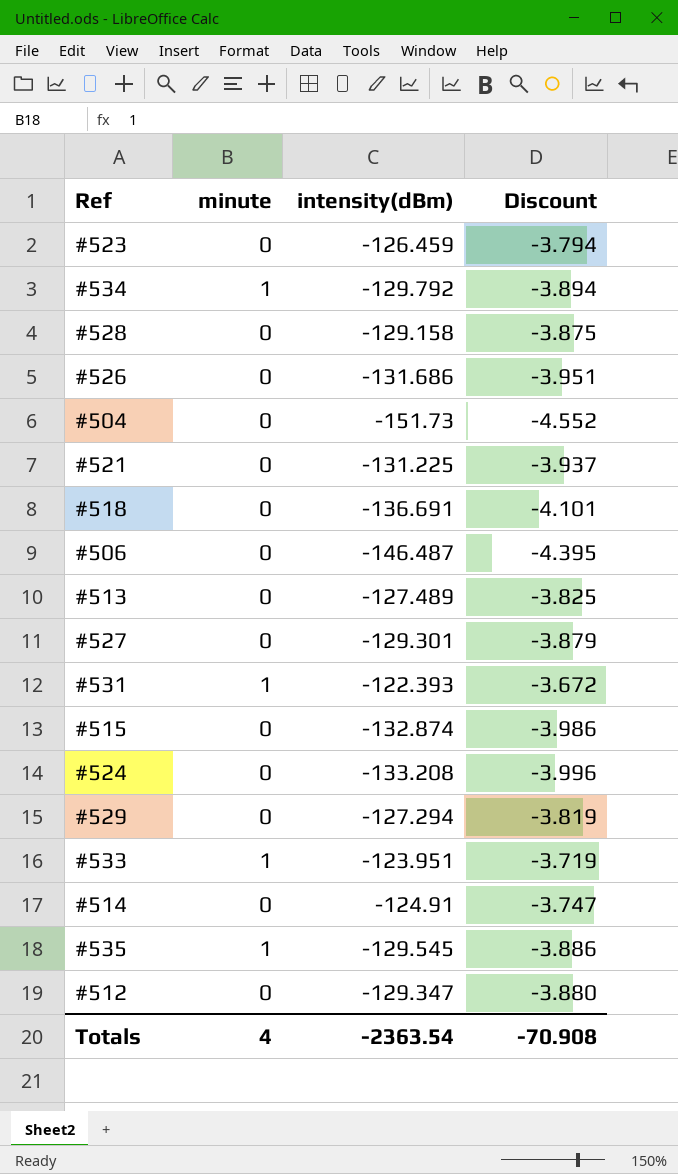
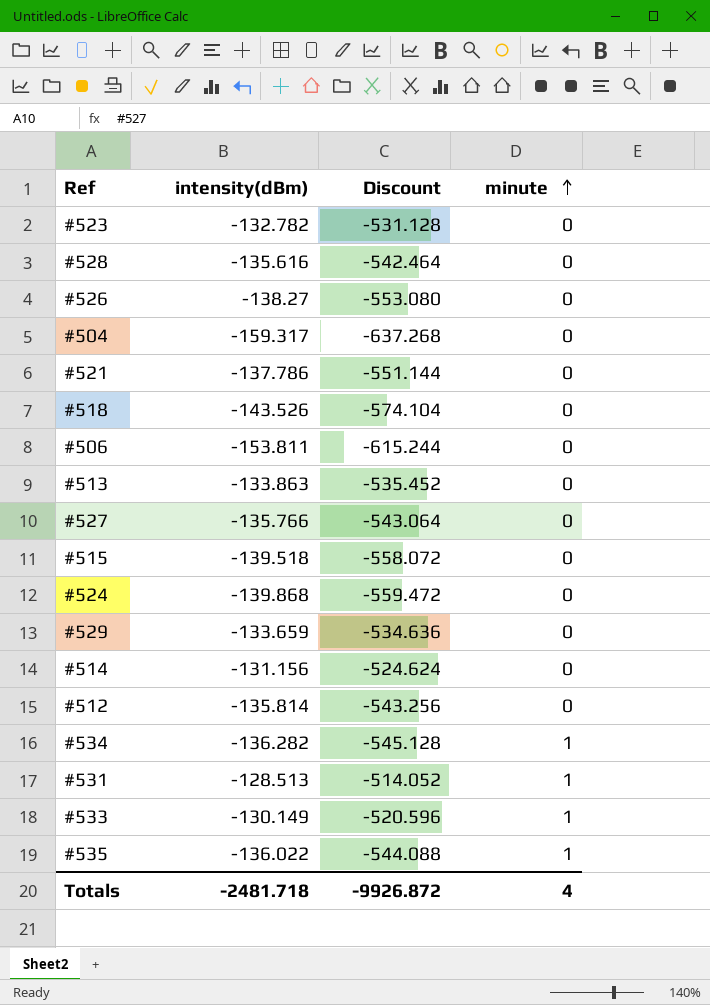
row order: none -> minute ascending
column Discount | formula: [intensity(dBm)] * 0.03 -> [intensity(dBm)] * 4
column minute | position: 2 -> 4
#523 | intensity(dBm): -126.459 -> -132.782
#528 | intensity(dBm): -129.158 -> -135.616
#526 | intensity(dBm): -131.686 -> -138.27
#504 | intensity(dBm): -151.73 -> -159.317
#521 | intensity(dBm): -131.225 -> -137.786
#518 | intensity(dBm): -136.691 -> -143.526
#506 | intensity(dBm): -146.487 -> -153.811
#513 | intensity(dBm): -127.489 -> -133.863
#527 | intensity(dBm): -129.301 -> -135.766
#515 | intensity(dBm): -132.874 -> -139.518
#524 | intensity(dBm): -133.208 -> -139.868
#529 | intensity(dBm): -127.294 -> -133.659
#514 | intensity(dBm): -124.91 -> -131.156
#512 | intensity(dBm): -129.347 -> -135.814
#534 | intensity(dBm): -129.792 -> -136.282
#531 | intensity(dBm): -122.393 -> -128.513
#533 | intensity(dBm): -123.951 -> -130.149
#535 | intensity(dBm): -129.545 -> -136.022
Totals | intensity(dBm): -2363.54 -> -2481.718
Totals | Discount: -70.908 -> -9926.872

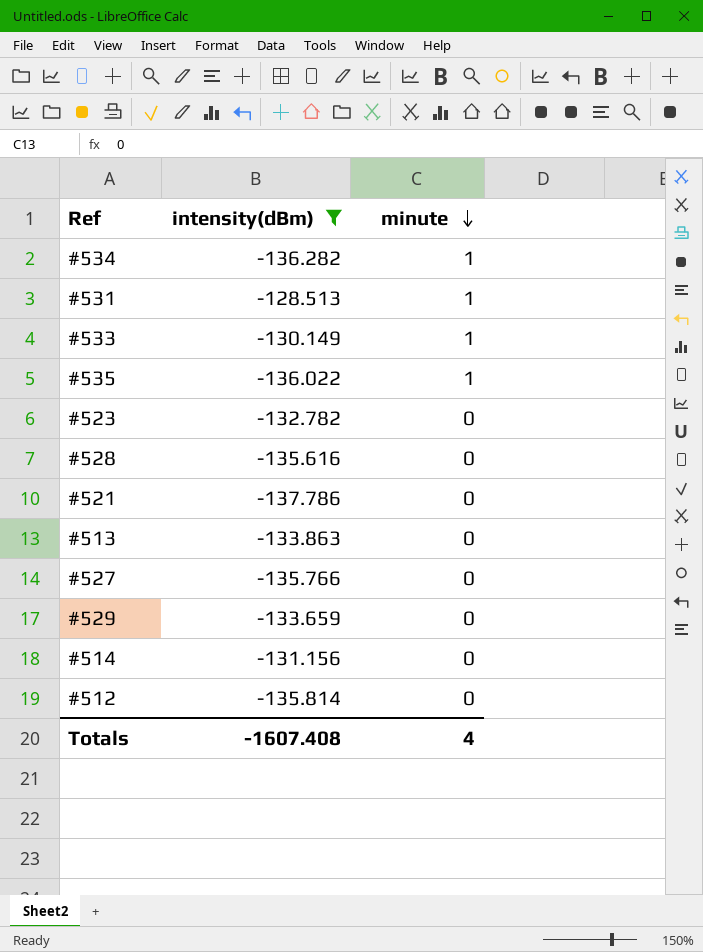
filter: none -> intensity(dBm) >= -137.786
row order: minute ascending -> minute descending
column Discount | formula: [intensity(dBm)] * 4 -> none
Totals | intensity(dBm): -2481.718 -> -1607.408

